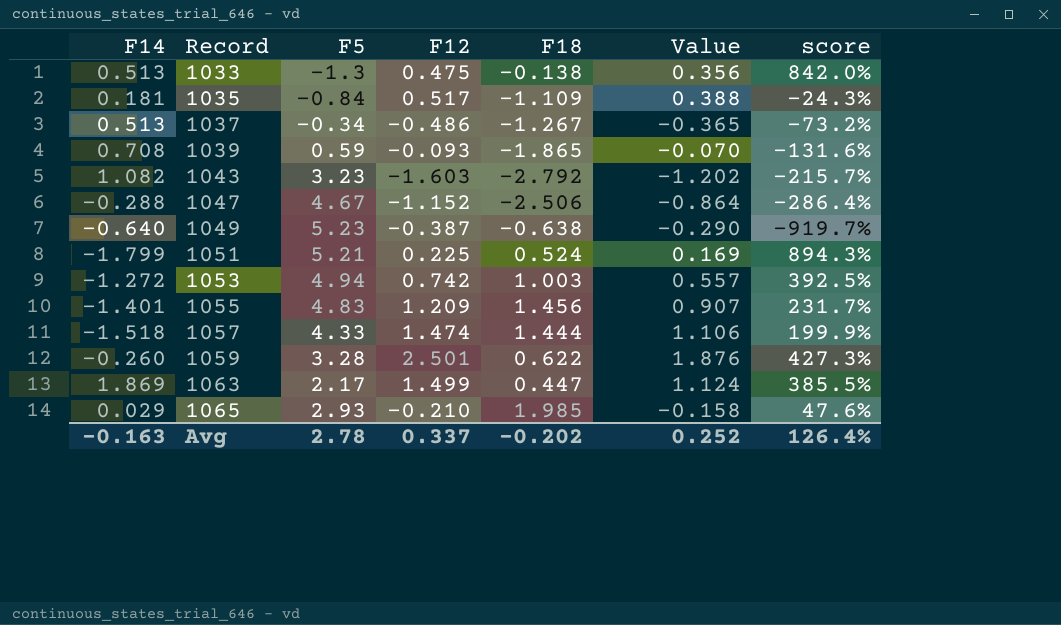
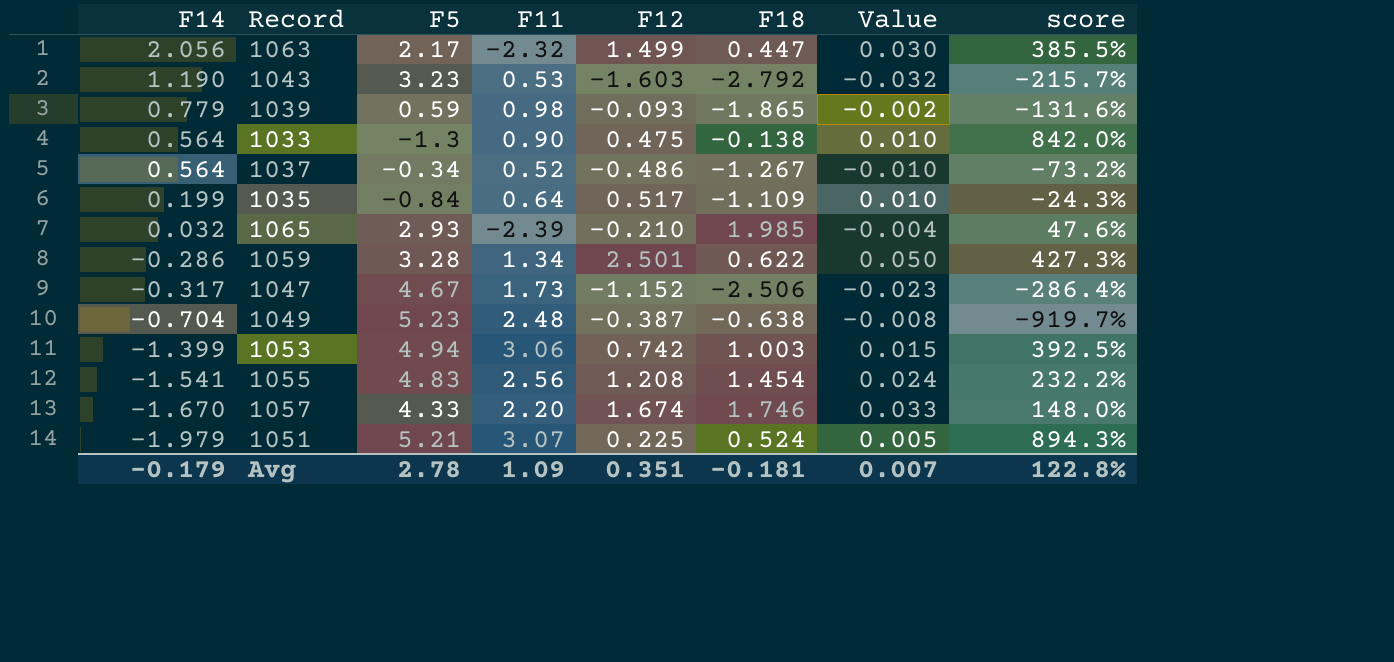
row order: Record ascending -> F14 descending
column F11 | position: none -> 4
column Value | formula: [F12] * 0.75 -> [F12] * 0.02
1063 | F14: 1.869 -> 2.056
1043 | F14: 1.082 -> 1.190
1039 | F14: 0.708 -> 0.779
1033 | F14: 0.513 -> 0.564
1037 | F14: 0.513 -> 0.564
1035 | F14: 0.181 -> 0.199
1065 | F14: 0.029 -> 0.032
1059 | F14: -0.260 -> -0.286
1047 | F14: -0.288 -> -0.317
1049 | F14: -0.640 -> -0.704
1053 | F14: -1.272 -> -1.399
1055 | F14: -1.401 -> -1.541
1055 | F12: 1.209 -> 1.208
1055 | F18: 1.456 -> 1.454
1055 | score: 231.7% -> 232.2%
1057 | F14: -1.518 -> -1.670
1057 | F12: 1.474 -> 1.674
1057 | F18: 1.444 -> 1.746
1057 | score: 199.9% -> 148.0%
1051 | F14: -1.799 -> -1.979
Avg | F14: -0.163 -> -0.179
Avg | F12: 0.337 -> 0.351
Avg | F18: -0.202 -> -0.181
Avg | Value: 0.252 -> 0.007
Avg | score: 126.4% -> 122.8%

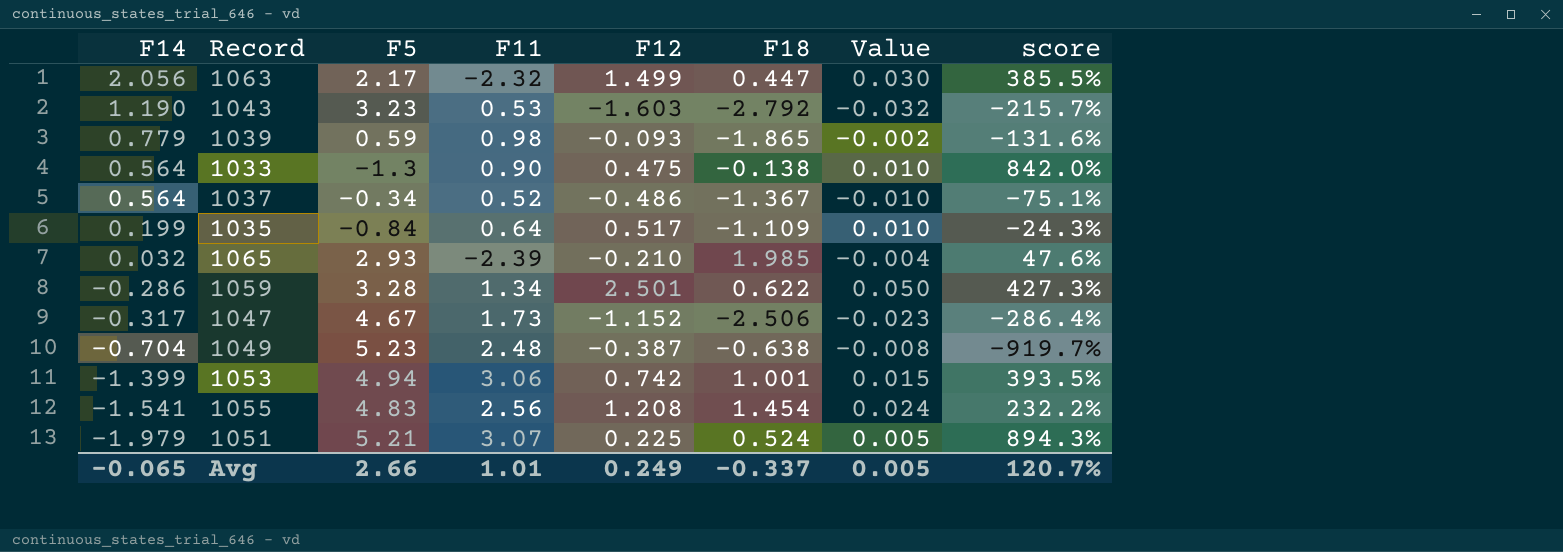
row 1057: -1.670 | 4.33 | 2.20 | 1.674 | 1.746 | 0.033 | 148.0% -> none
1037 | F18: -1.267 -> -1.367
1037 | score: -73.2% -> -75.1%
1053 | F18: 1.003 -> 1.001
1053 | score: 392.5% -> 393.5%
Avg | F14: -0.179 -> -0.065
Avg | F5: 2.78 -> 2.66
Avg | F11: 1.09 -> 1.01
Avg | F12: 0.351 -> 0.249
Avg | F18: -0.181 -> -0.337
Avg | Value: 0.007 -> 0.005
Avg | score: 122.8% -> 120.7%

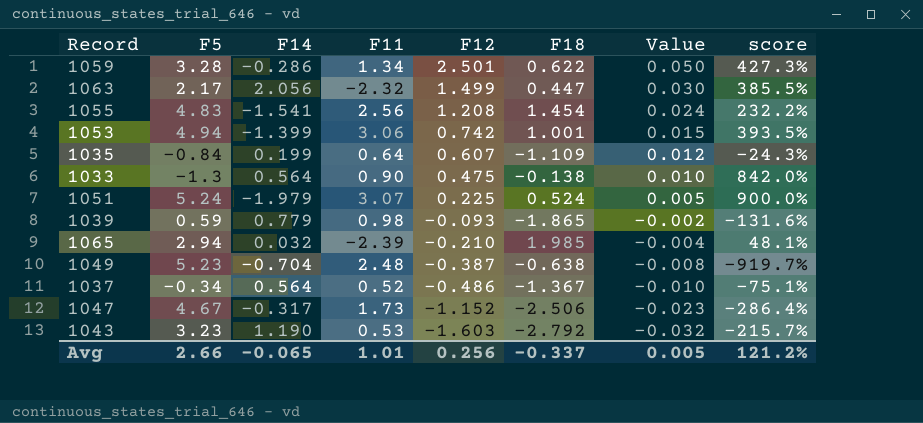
row order: F14 descending -> F12 descending
column F14 | position: 1 -> 3
1035 | F12: 0.517 -> 0.607
1035 | Value: 0.010 -> 0.012
1051 | F5: 5.21 -> 5.24
1051 | score: 894.3% -> 900.0%
1065 | F5: 2.93 -> 2.94
1065 | score: 47.6% -> 48.1%
Avg | F12: 0.249 -> 0.256
Avg | score: 120.7% -> 121.2%

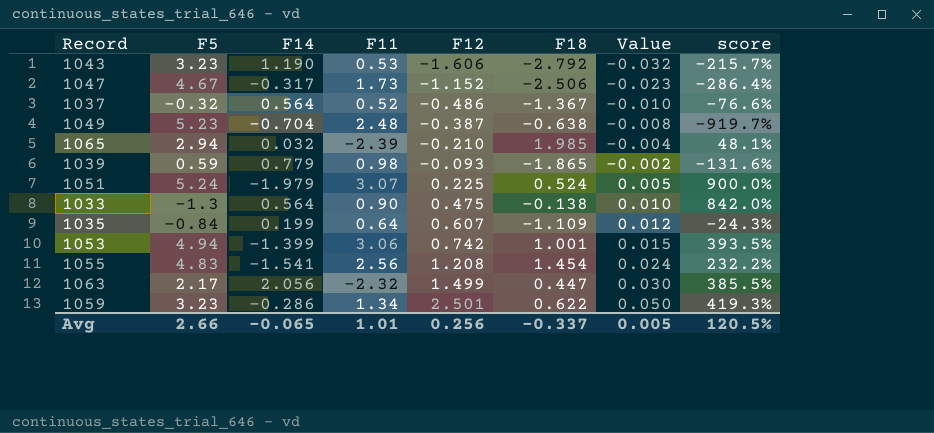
row order: F12 descending -> F12 ascending
1043 | F12: -1.603 -> -1.606
1037 | F5: -0.34 -> -0.32
1037 | score: -75.1% -> -76.6%
1059 | F5: 3.28 -> 3.23
1059 | score: 427.3% -> 419.3%
Avg | score: 121.2% -> 120.5%

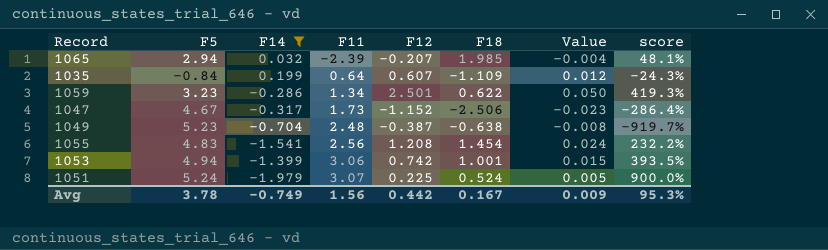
filter: none -> F14 <= 0.199
row order: F12 ascending -> F11 ascending
1065 | F12: -0.210 -> -0.207
Avg | F5: 2.66 -> 3.78
Avg | F14: -0.065 -> -0.749
Avg | F11: 1.01 -> 1.56
Avg | F12: 0.256 -> 0.442
Avg | F18: -0.337 -> 0.167
Avg | Value: 0.005 -> 0.009
Avg | score: 120.5% -> 95.3%

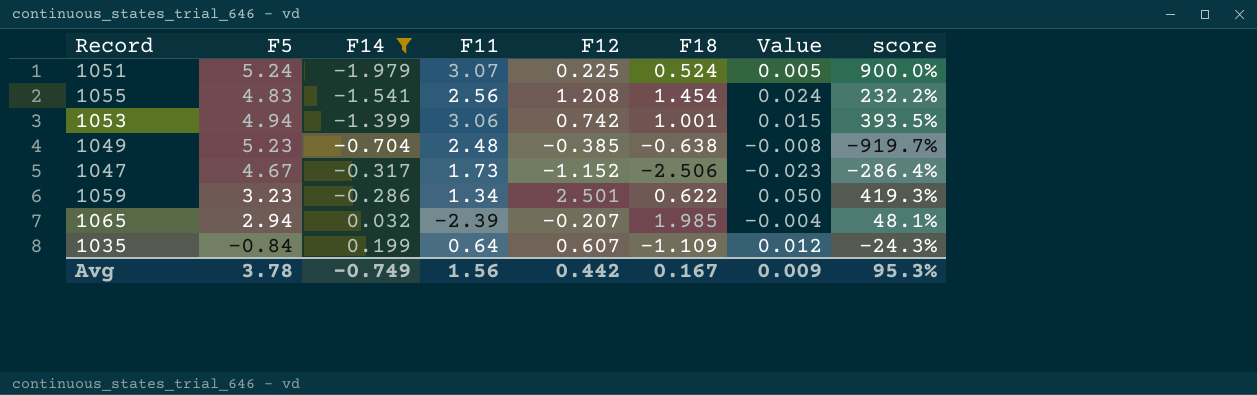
row order: F11 ascending -> F14 ascending
1049 | F12: -0.387 -> -0.385

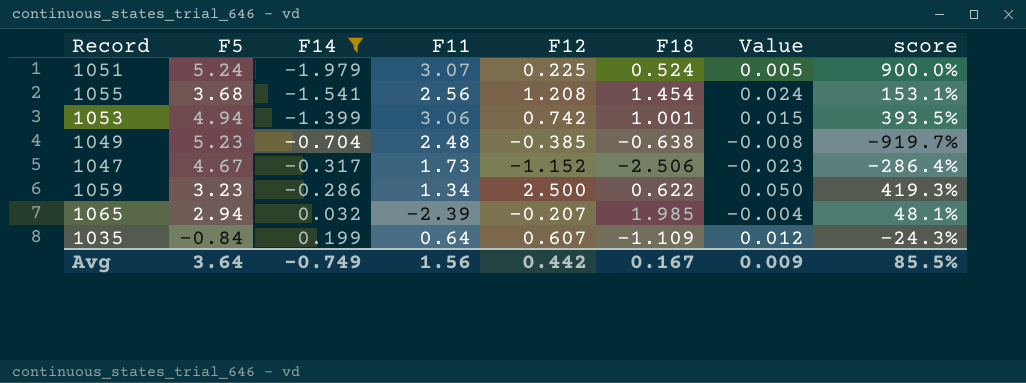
1055 | F5: 4.83 -> 3.68
1055 | score: 232.2% -> 153.1%
1059 | F12: 2.501 -> 2.500
Avg | F5: 3.78 -> 3.64
Avg | score: 95.3% -> 85.5%

